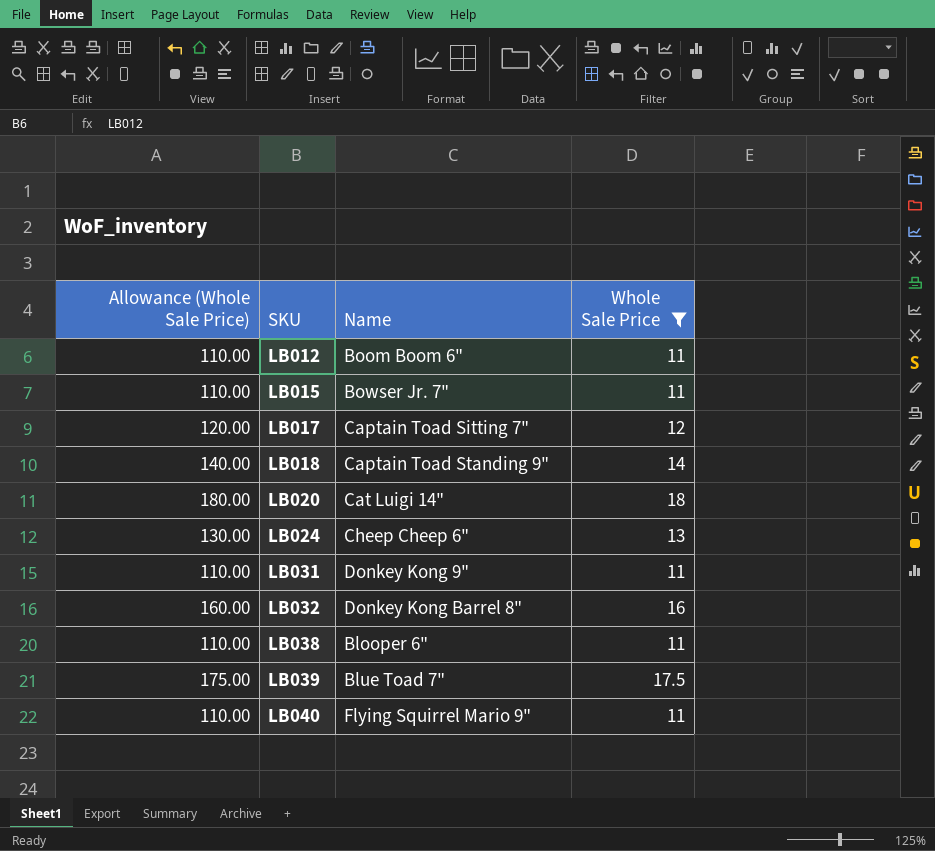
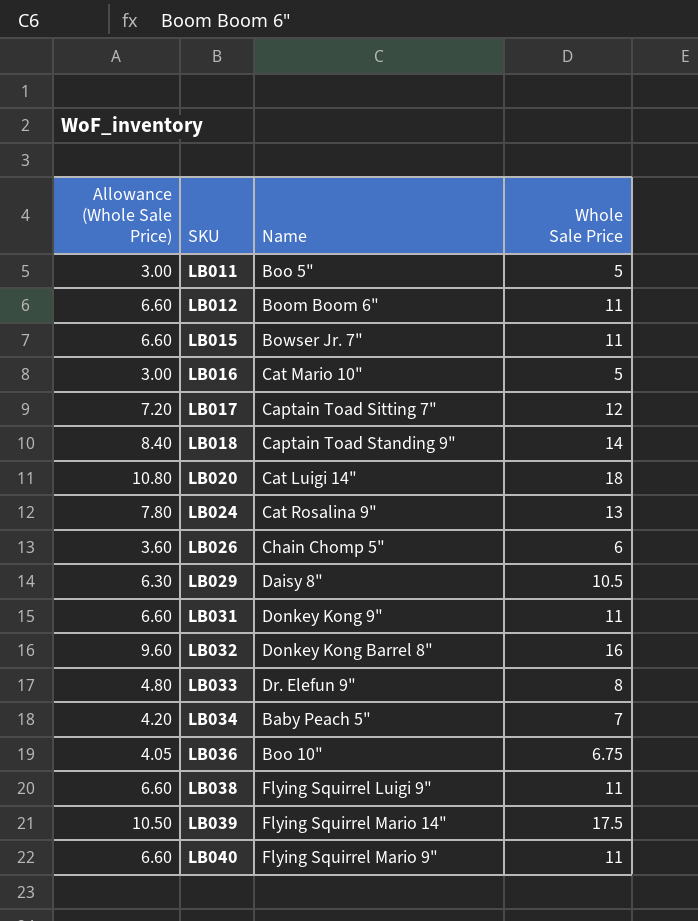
filter: Whole Sale Price >= 11 -> none
column Allowance (Whole Sale Price) | formula: [Whole Sale Price] * 10 -> [Whole Sale Price] * 0.6
LB024 | Name: Cheep Cheep 6" -> Cat Rosalina 9"
LB038 | Name: Blooper 6" -> Flying Squirrel Luigi 9"
LB039 | Name: Blue Toad 7" -> Flying Squirrel Mario 14"

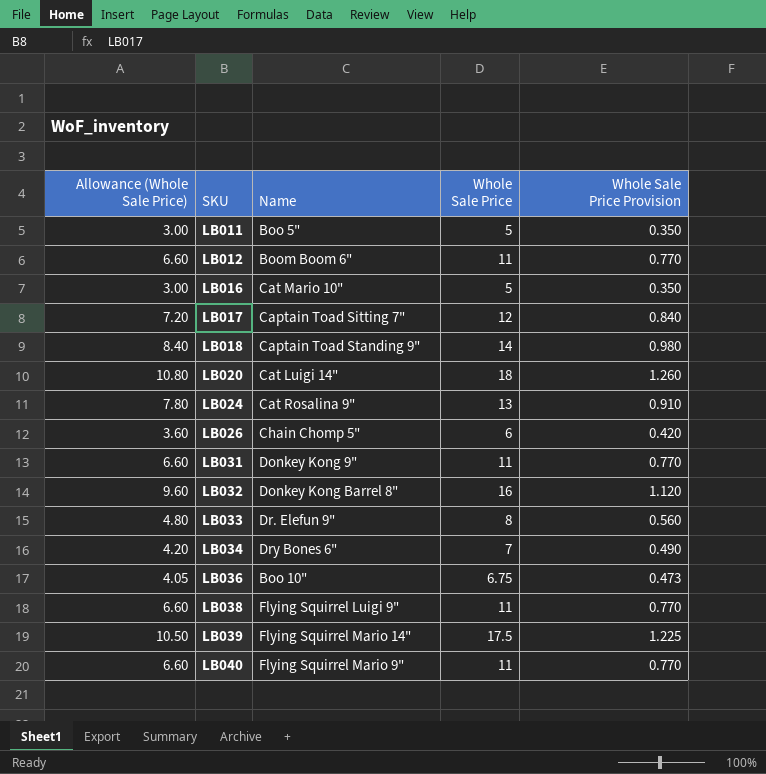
column Whole Sale Price Provision | formula: none -> [Whole Sale Price] * 0.07
row LB015: 6.60 | Bowser Jr. 7" | 11 -> none
row LB029: 6.30 | Daisy 8" | 10.5 -> none
LB034 | Name: Baby Peach 5" -> Dry Bones 6"

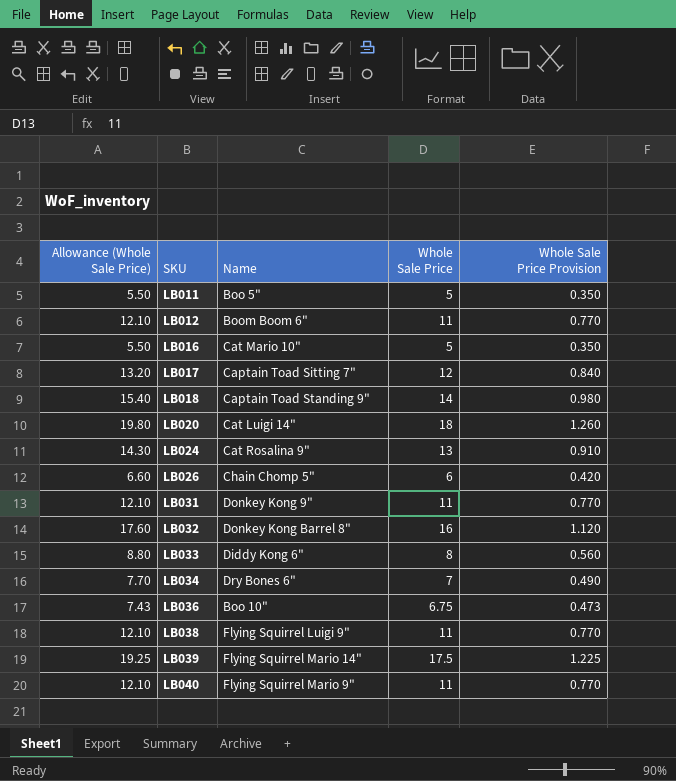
column Allowance (Whole Sale Price) | formula: [Whole Sale Price] * 0.6 -> [Whole Sale Price] * 1.1
LB033 | Name: Dr. Elefun 9" -> Diddy Kong 6"

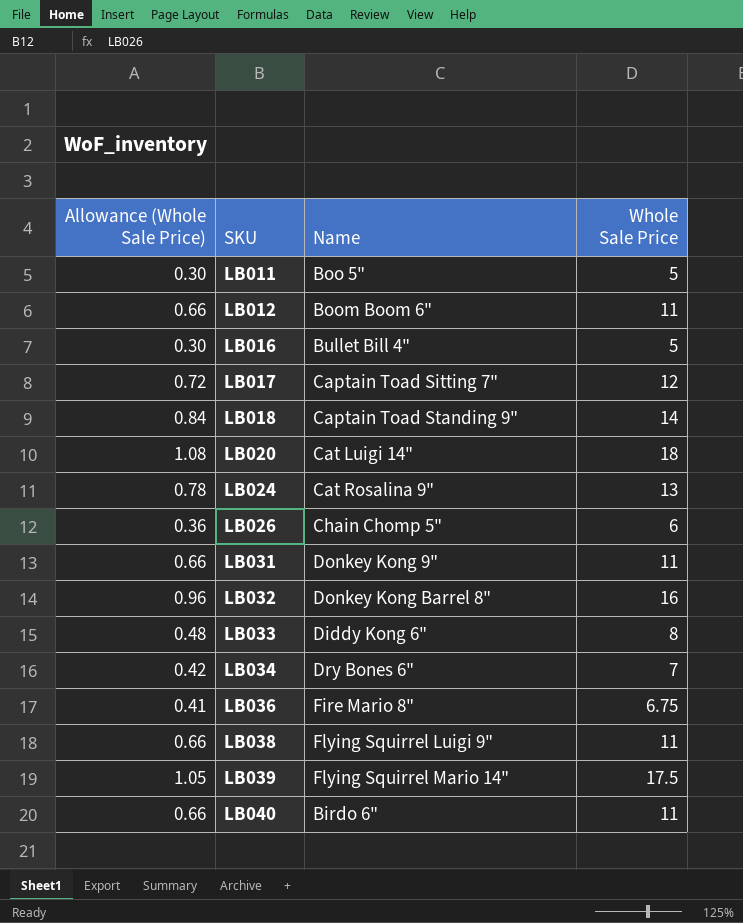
column Whole Sale Price Provision | formula: [Whole Sale Price] * 0.07 -> none
column Allowance (Whole Sale Price) | formula: [Whole Sale Price] * 1.1 -> [Whole Sale Price] * 0.06
LB016 | Name: Cat Mario 10" -> Bullet Bill 4"
LB036 | Name: Boo 10" -> Fire Mario 8"
LB040 | Name: Flying Squirrel Mario 9" -> Birdo 6"

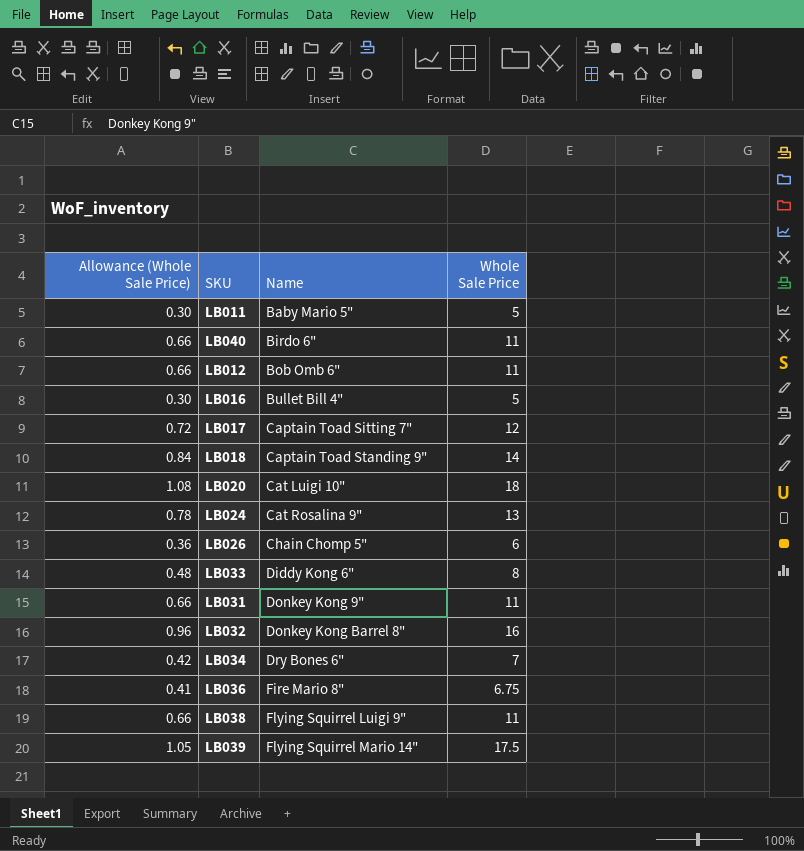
row order: SKU ascending -> Name ascending
LB011 | Name: Boo 5" -> Baby Mario 5"
LB012 | Name: Boom Boom 6" -> Bob Omb 6"
LB020 | Name: Cat Luigi 14" -> Cat Luigi 10"

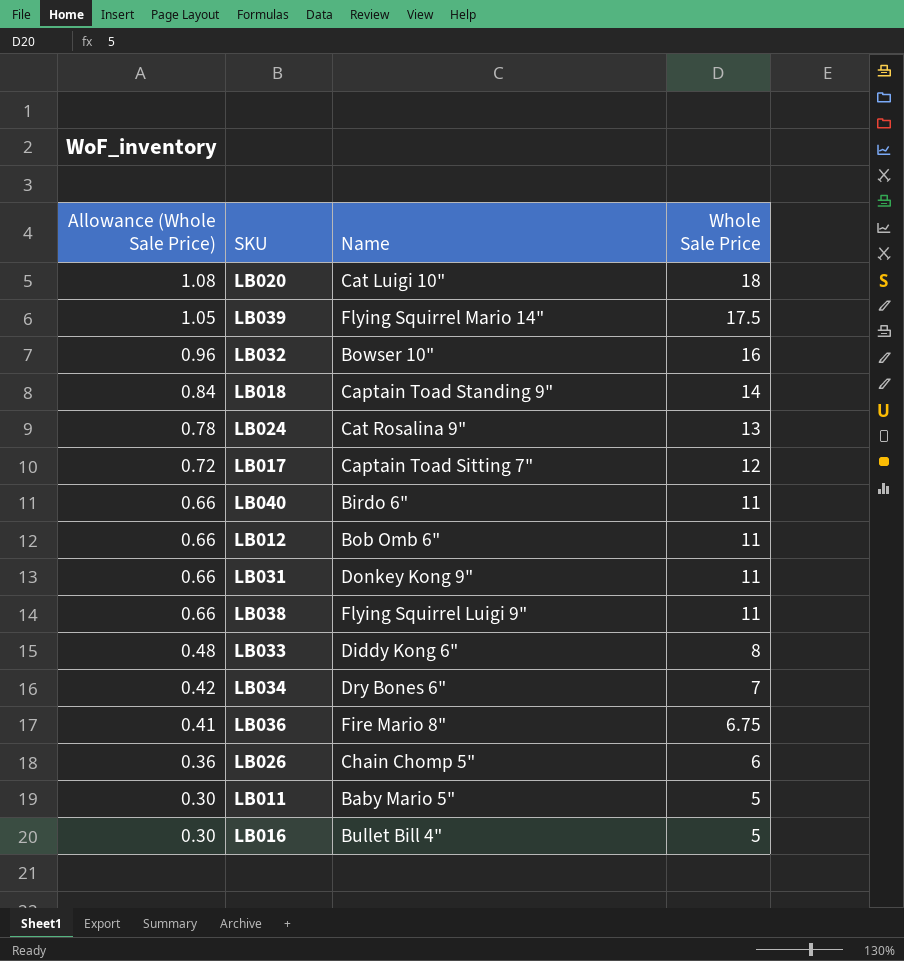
row order: Name ascending -> Allowance (Whole Sale Price) descending
LB032 | Name: Donkey Kong Barrel 8" -> Bowser 10"

